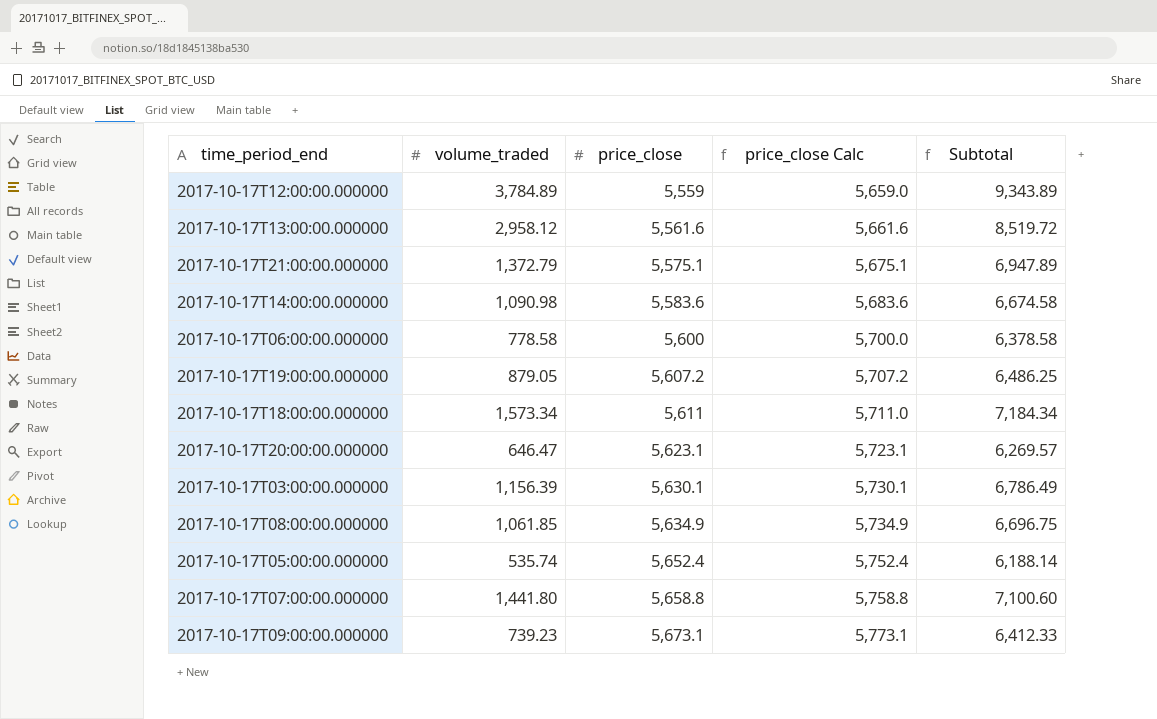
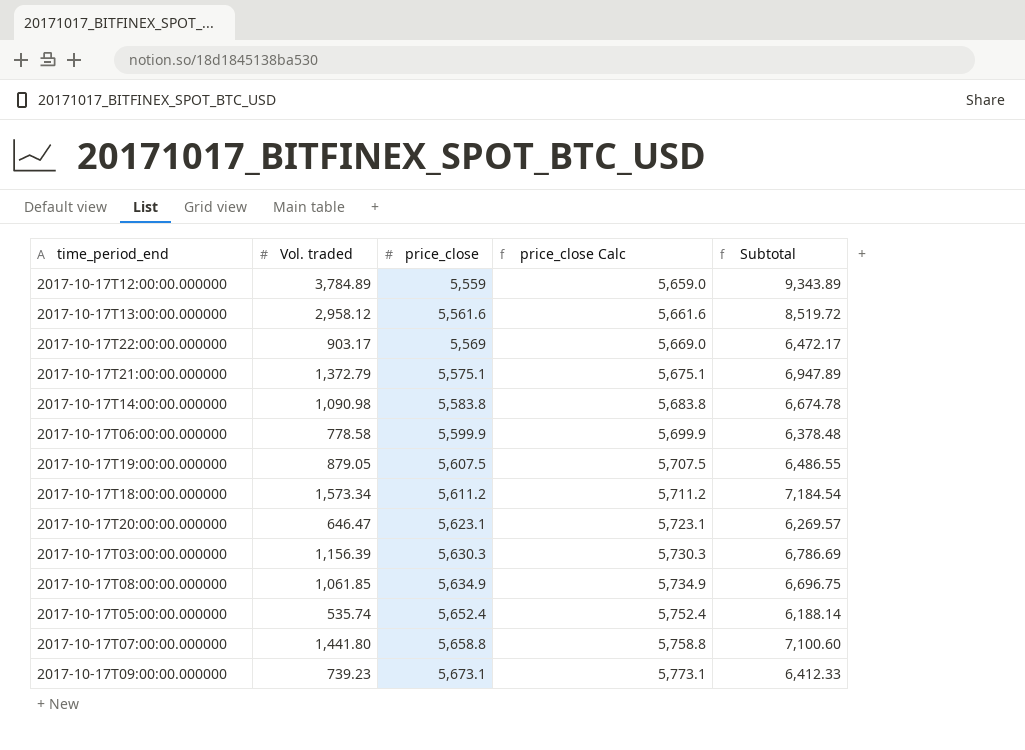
column name: volume_traded -> Vol. traded
row 2017-10-17T22:00:00.000000: none -> 903.17 | 5,569 | 5,669.0 | 6,472.17
2017-10-17T14:00:00.000000 | price_close: 5,583.6 -> 5,583.8
2017-10-17T14:00:00.000000 | price_close Calc: 5,683.6 -> 5,683.8
2017-10-17T14:00:00.000000 | Subtotal: 6,674.58 -> 6,674.78
2017-10-17T06:00:00.000000 | price_close: 5,600 -> 5,599.9
2017-10-17T06:00:00.000000 | price_close Calc: 5,700.0 -> 5,699.9
2017-10-17T06:00:00.000000 | Subtotal: 6,378.58 -> 6,378.48
2017-10-17T19:00:00.000000 | price_close: 5,607.2 -> 5,607.5
2017-10-17T19:00:00.000000 | price_close Calc: 5,707.2 -> 5,707.5
2017-10-17T19:00:00.000000 | Subtotal: 6,486.25 -> 6,486.55
2017-10-17T18:00:00.000000 | price_close: 5,611 -> 5,611.2
2017-10-17T18:00:00.000000 | price_close Calc: 5,711.0 -> 5,711.2
2017-10-17T18:00:00.000000 | Subtotal: 7,184.34 -> 7,184.54
2017-10-17T03:00:00.000000 | price_close: 5,630.1 -> 5,630.3
2017-10-17T03:00:00.000000 | price_close Calc: 5,730.1 -> 5,730.3
2017-10-17T03:00:00.000000 | Subtotal: 6,786.49 -> 6,786.69

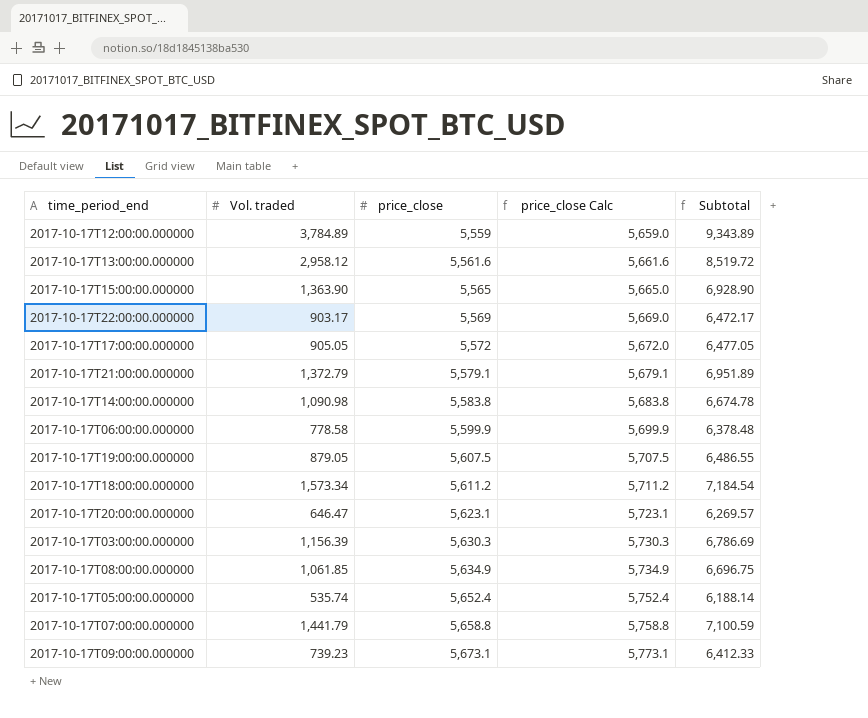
row 2017-10-17T15:00:00.000000: none -> 1,363.90 | 5,565 | 5,665.0 | 6,928.90
row 2017-10-17T17:00:00.000000: none -> 905.05 | 5,572 | 5,672.0 | 6,477.05
2017-10-17T21:00:00.000000 | price_close: 5,575.1 -> 5,579.1
2017-10-17T21:00:00.000000 | price_close Calc: 5,675.1 -> 5,679.1
2017-10-17T21:00:00.000000 | Subtotal: 6,947.89 -> 6,951.89
2017-10-17T07:00:00.000000 | Vol. traded: 1,441.80 -> 1,441.79
2017-10-17T07:00:00.000000 | Subtotal: 7,100.60 -> 7,100.59

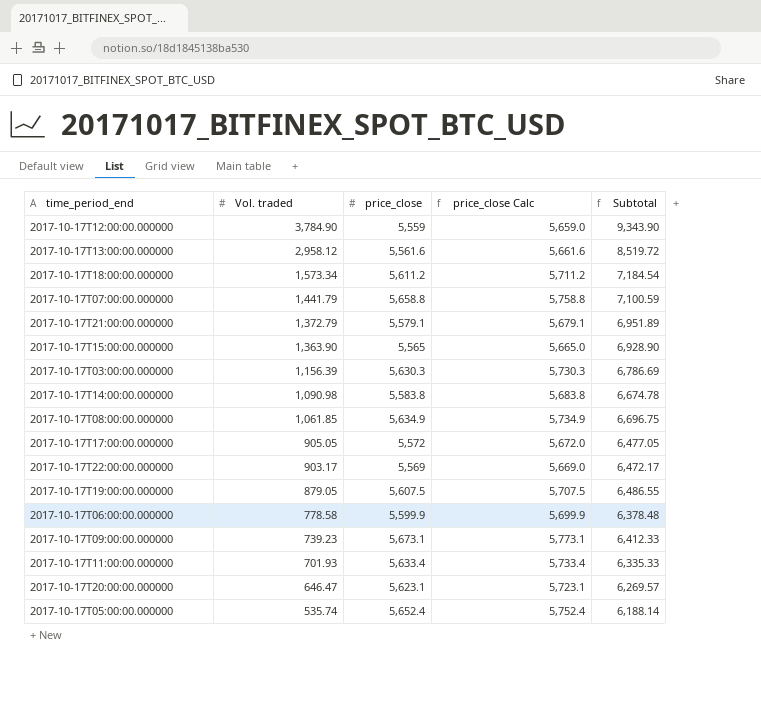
row order: price_close ascending -> Vol. traded descending
2017-10-17T12:00:00.000000 | Vol. traded: 3,784.89 -> 3,784.90
2017-10-17T12:00:00.000000 | Subtotal: 9,343.89 -> 9,343.90
row 2017-10-17T11:00:00.000000: none -> 701.93 | 5,633.4 | 5,733.4 | 6,335.33

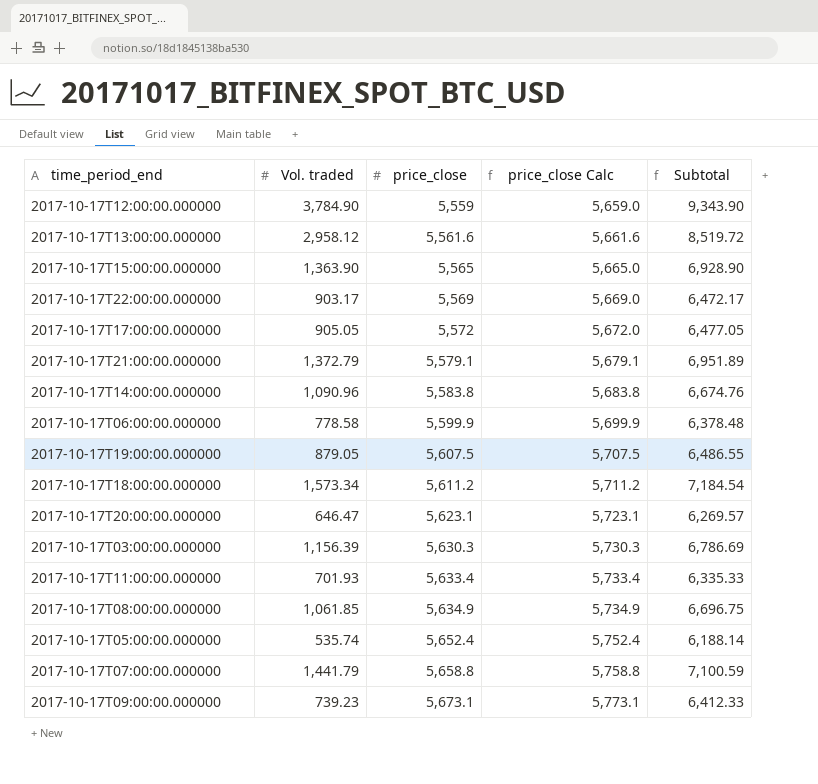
row order: Vol. traded descending -> price_close ascending
2017-10-17T14:00:00.000000 | Vol. traded: 1,090.98 -> 1,090.96
2017-10-17T14:00:00.000000 | Subtotal: 6,674.78 -> 6,674.76

